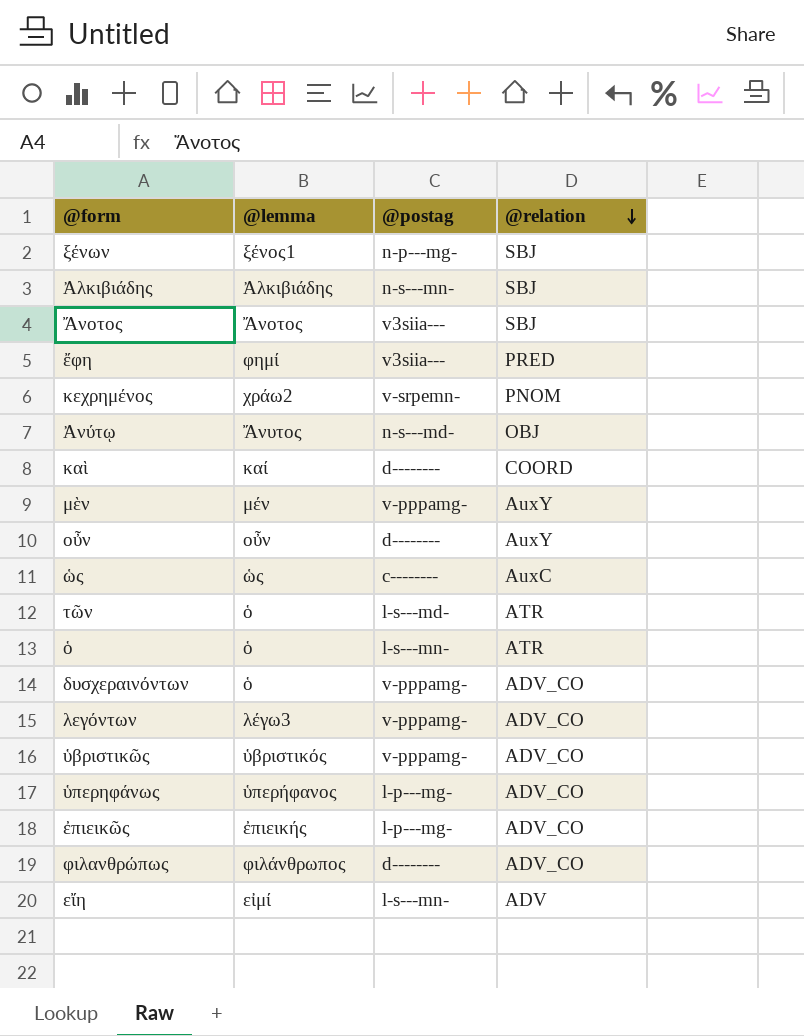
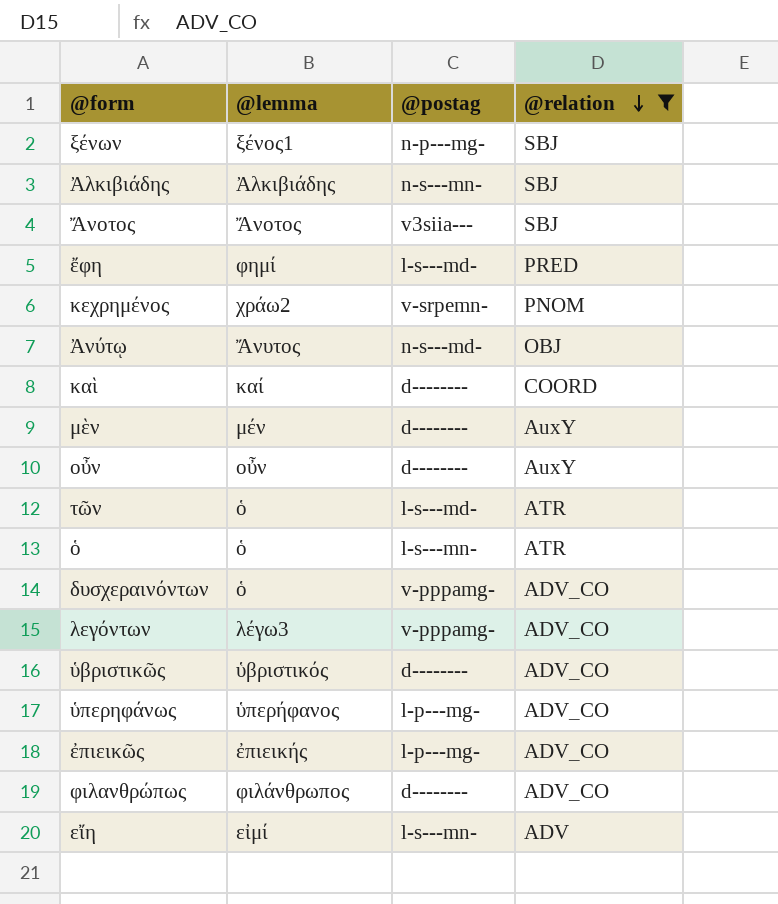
filter: none -> @relation != AuxC
ἔφη | @postag: v3siia--- -> l-s---md-
μὲν | @postag: v-pppamg- -> d--------
ὑβριστικῶς | @postag: v-pppamg- -> d--------

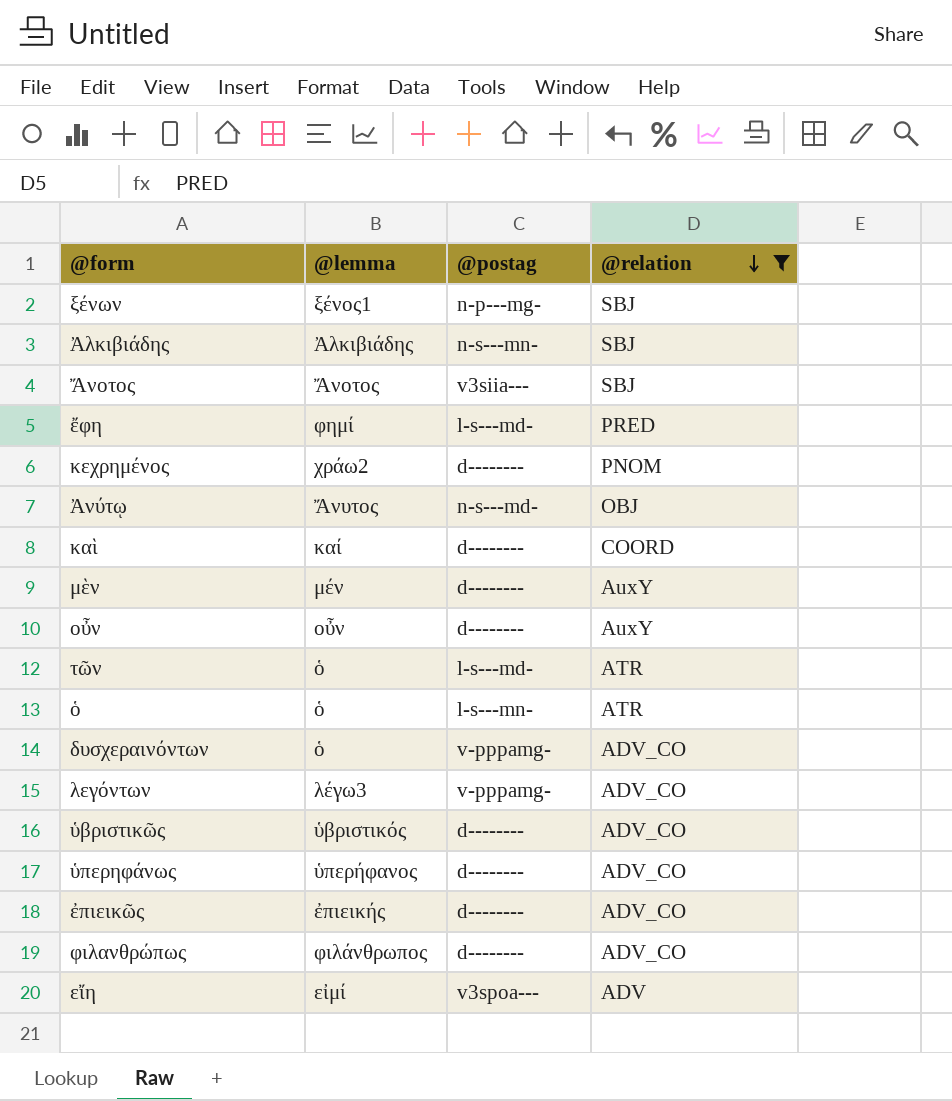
κεχρημένος | @postag: v-srpemn- -> d--------
ὑπερηφάνως | @postag: l-p---mg- -> d--------
ἐπιεικῶς | @postag: l-p---mg- -> d--------
εἴη | @postag: l-s---mn- -> v3spoa---

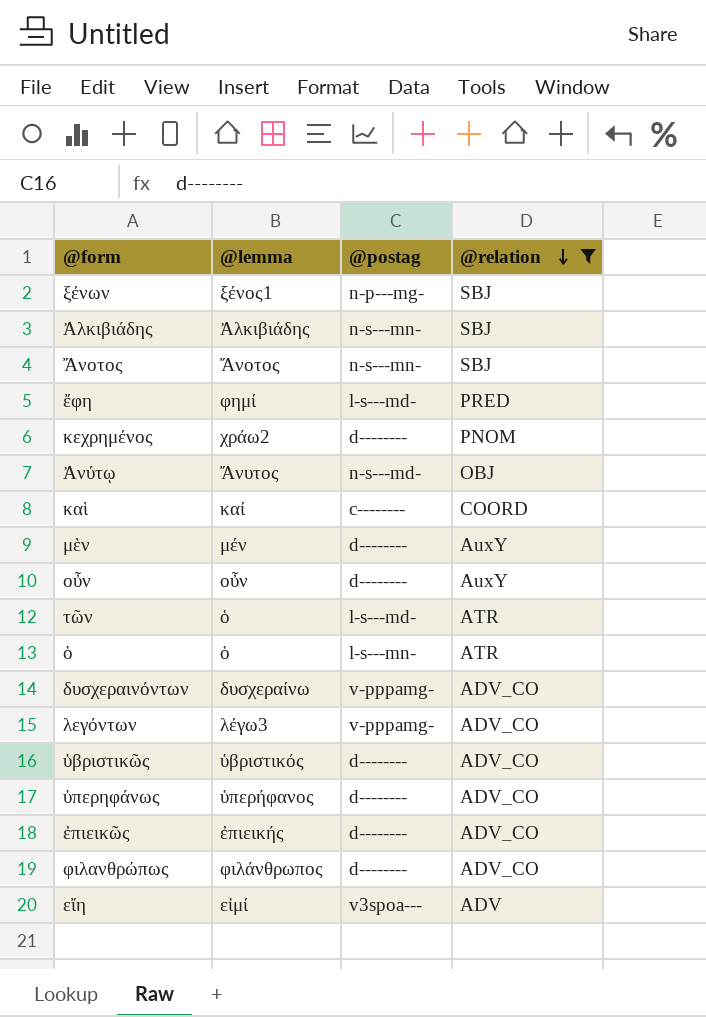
Ἄνοτος | @postag: v3siia--- -> n-s---mn-
καὶ | @postag: d-------- -> c--------
δυσχεραινόντων | @lemma: ὁ -> δυσχεραίνω

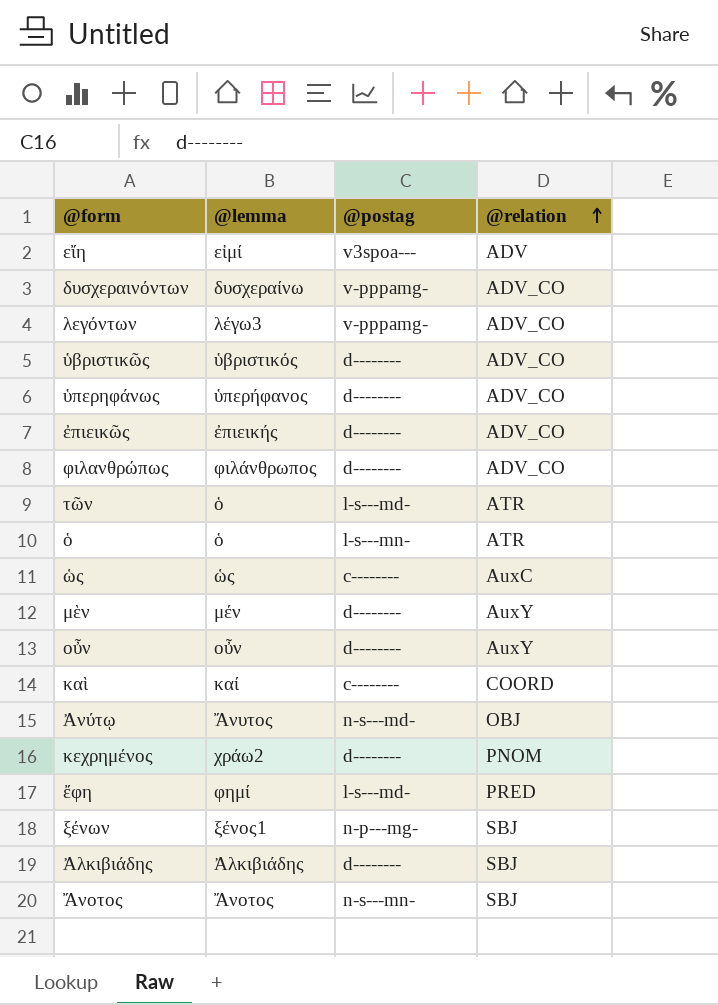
filter: @relation != AuxC -> none
row order: @relation descending -> @relation ascending
Ἀλκιβιάδης | @postag: n-s---mn- -> d--------

